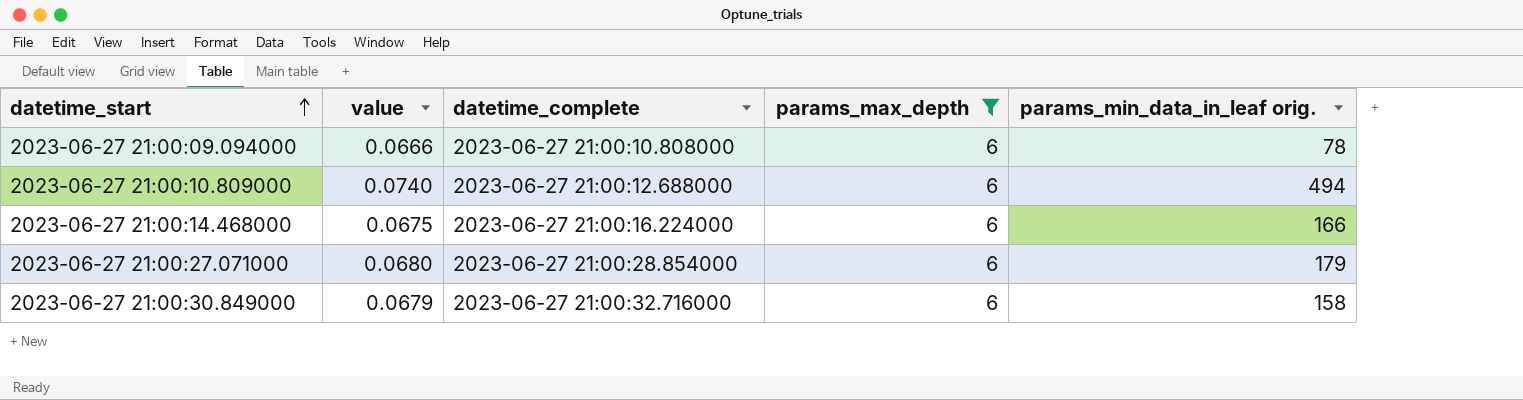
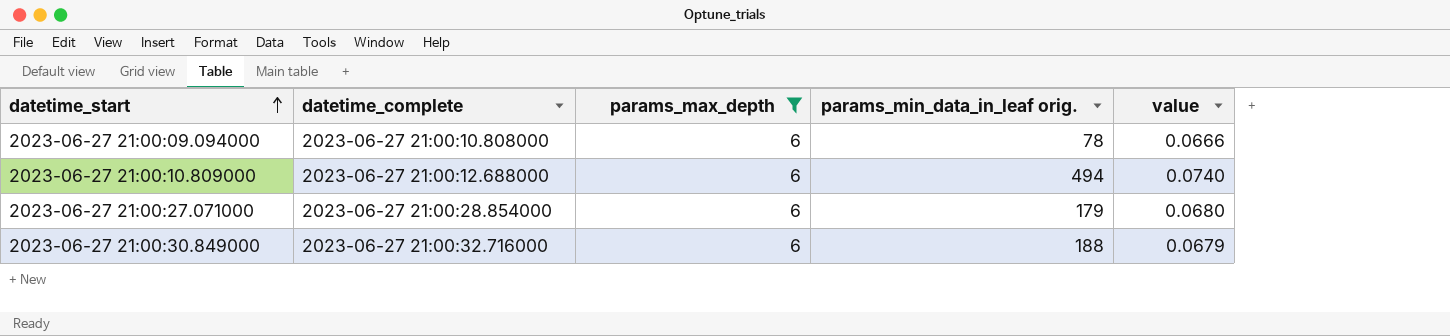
column value | position: 2 -> 5
row 2023-06-27 21:00:14.468000: 0.0675 | 2023-06-27 21:00:16.224000 | 6 | 166 -> none
2023-06-27 21:00:30.849000 | params_min_data_in_leaf orig.: 158 -> 188

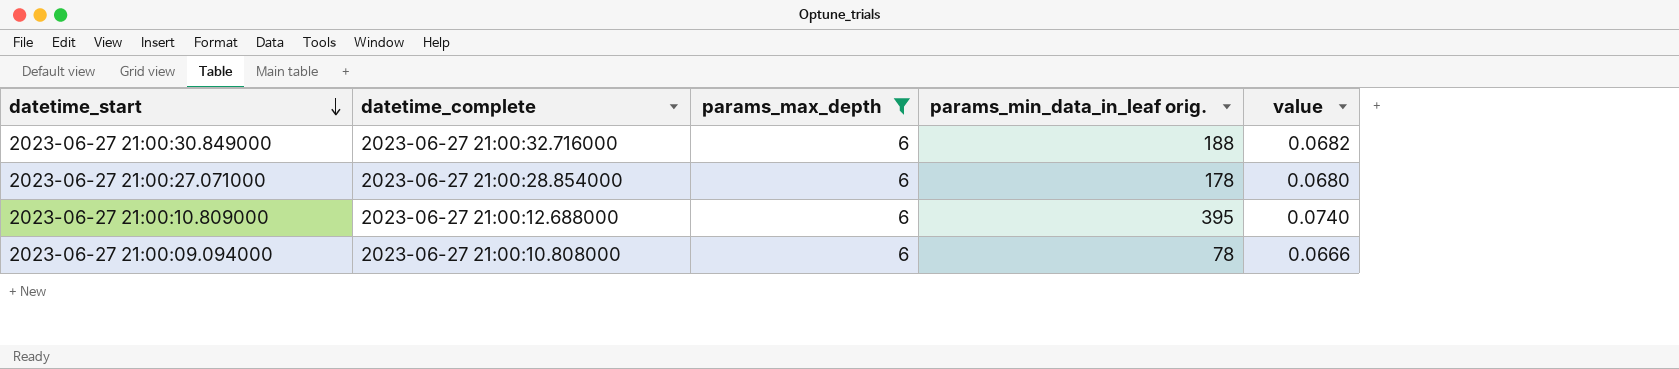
row order: datetime_start ascending -> datetime_start descending
2023-06-27 21:00:30.849000 | value: 0.0679 -> 0.0682
2023-06-27 21:00:27.071000 | params_min_data_in_leaf orig.: 179 -> 178
2023-06-27 21:00:10.809000 | params_min_data_in_leaf orig.: 494 -> 395

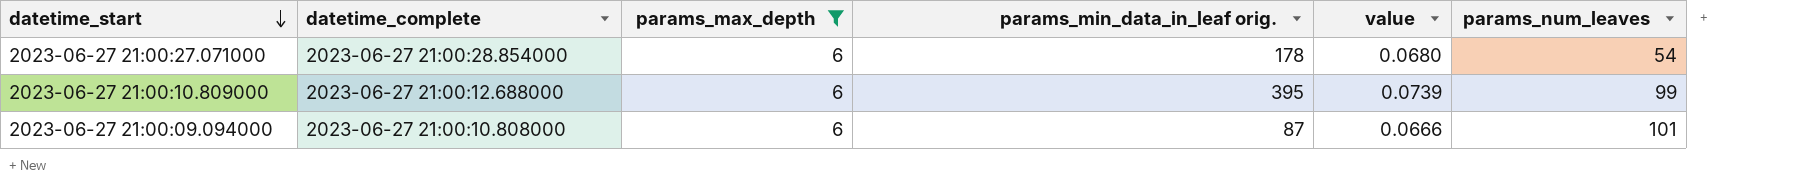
column params_num_leaves | position: none -> 6
row 2023-06-27 21:00:30.849000: 2023-06-27 21:00:32.716000 | 6 | 188 | 0.0682 -> none
2023-06-27 21:00:10.809000 | value: 0.0740 -> 0.0739
2023-06-27 21:00:09.094000 | params_min_data_in_leaf orig.: 78 -> 87

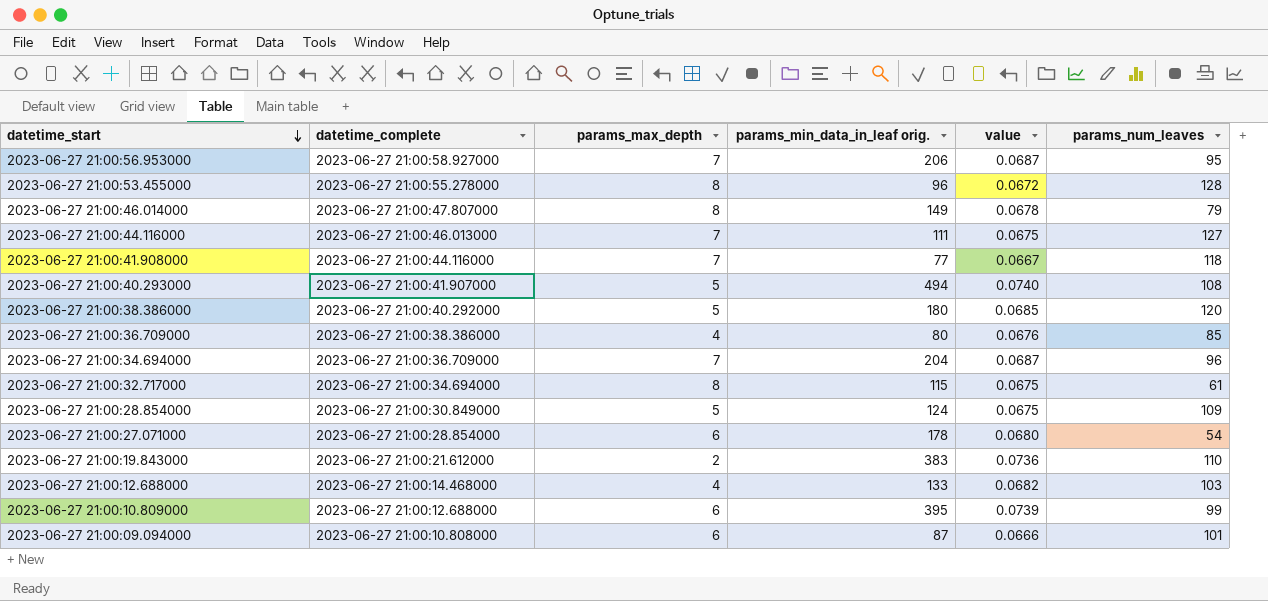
filter: params_max_depth = 6 -> none

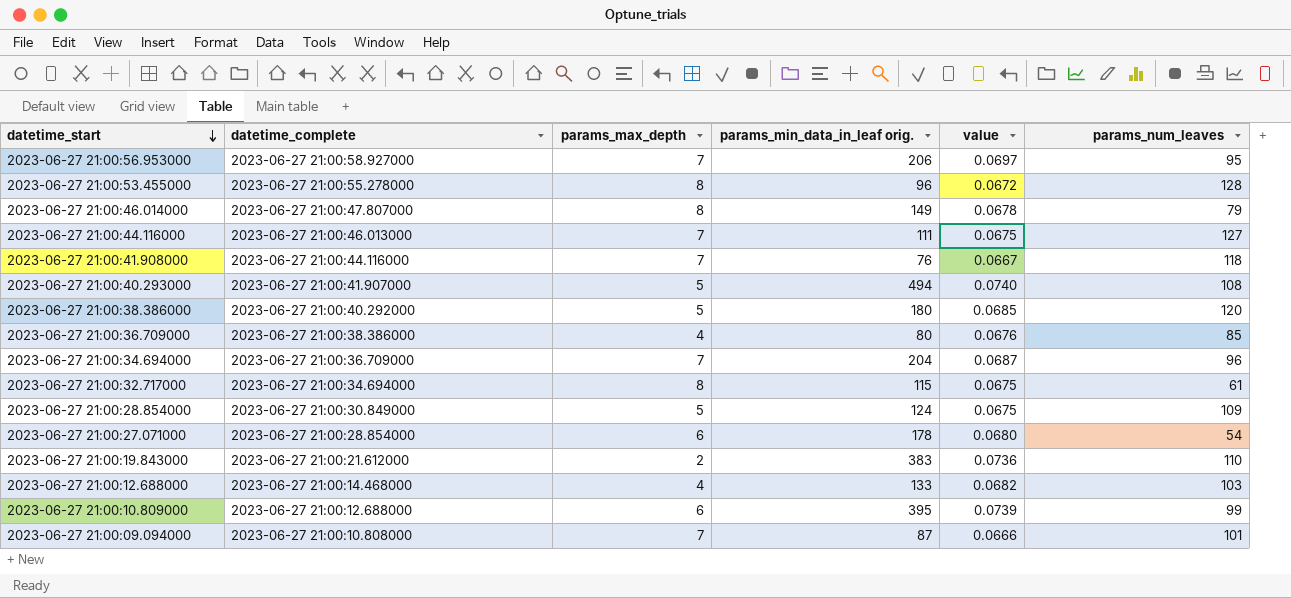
2023-06-27 21:00:56.953000 | value: 0.0687 -> 0.0697
2023-06-27 21:00:41.908000 | params_min_data_in_leaf orig.: 77 -> 76
2023-06-27 21:00:09.094000 | params_max_depth: 6 -> 7

